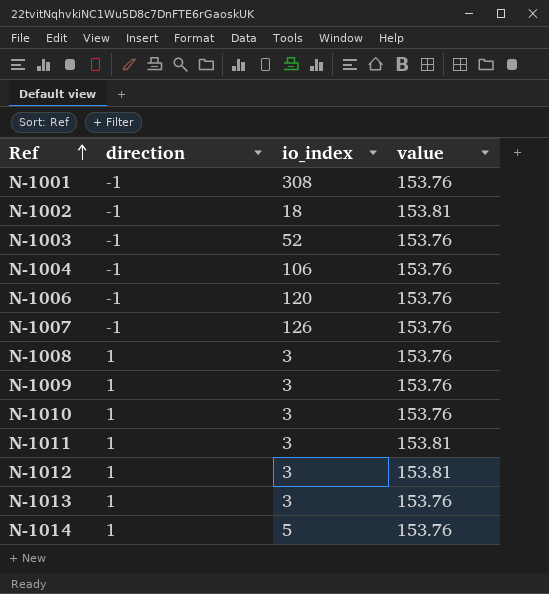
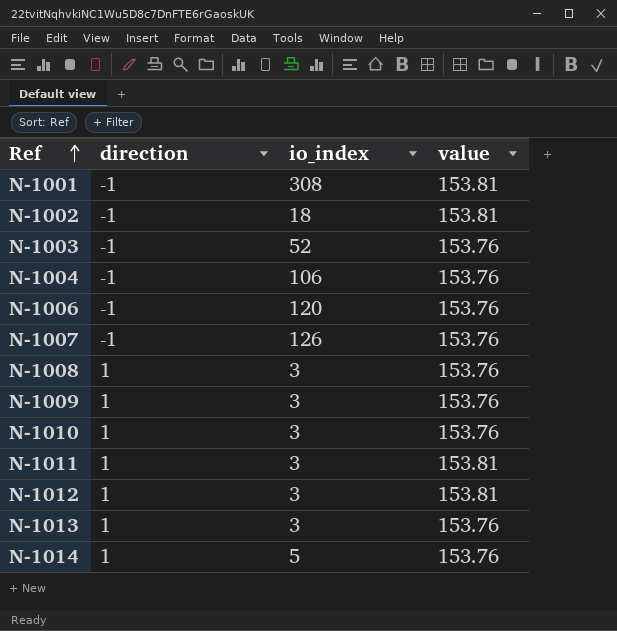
N-1001 | value: 153.76 -> 153.81

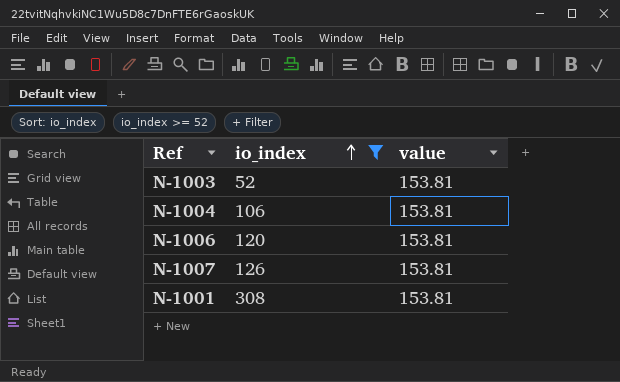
filter: none -> io_index >= 52
row order: Ref ascending -> io_index ascending
column direction | position: 2 -> none
N-1003 | value: 153.76 -> 153.81
N-1004 | value: 153.76 -> 153.81
N-1006 | value: 153.76 -> 153.81
N-1007 | value: 153.76 -> 153.81

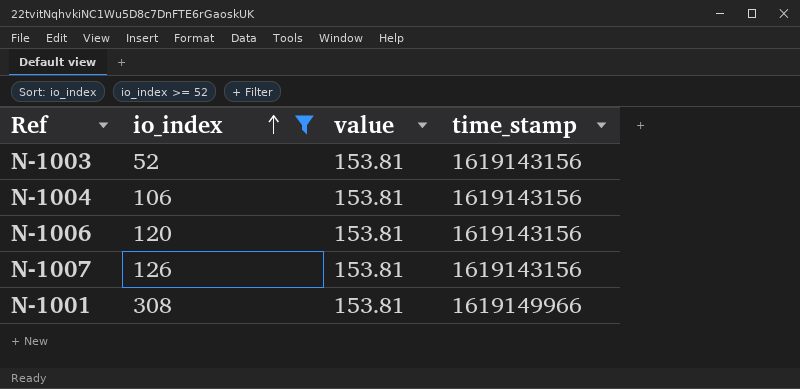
column time_stamp | position: none -> 4

